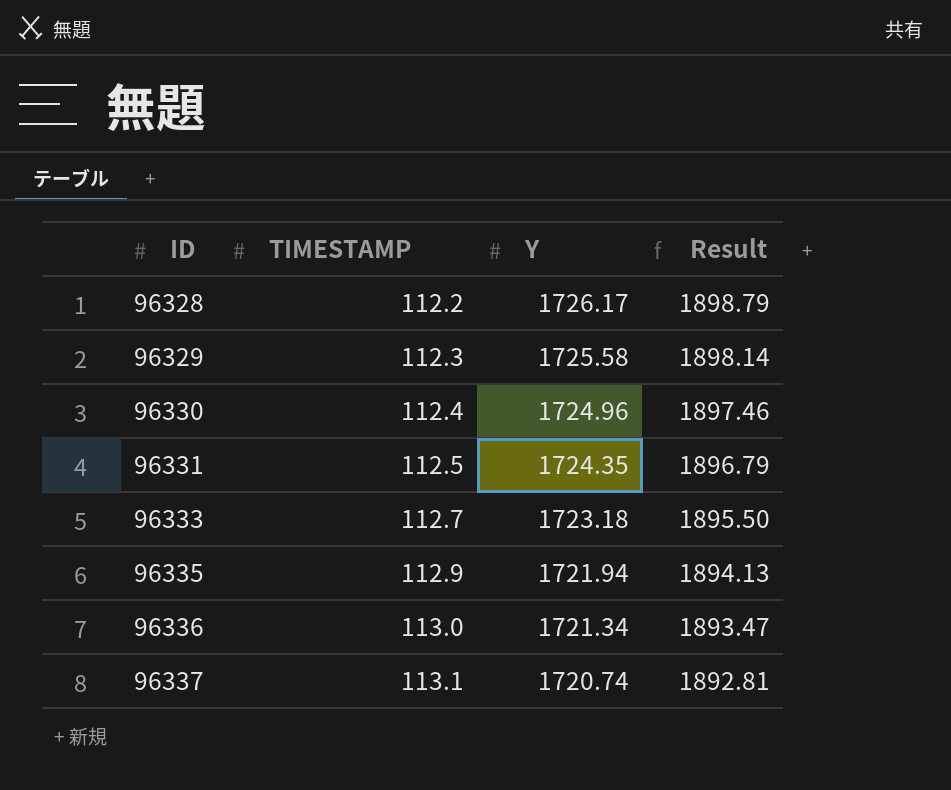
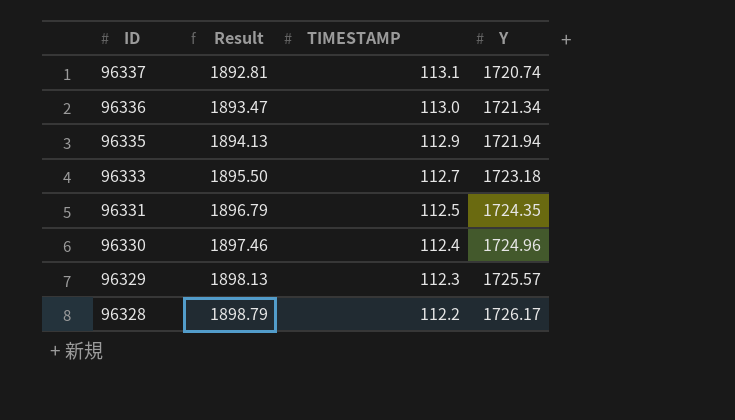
row order: ID ascending -> ID descending
column Result | position: 4 -> 2
96329 | Result: 1898.14 -> 1898.13
96329 | Y: 1725.58 -> 1725.57

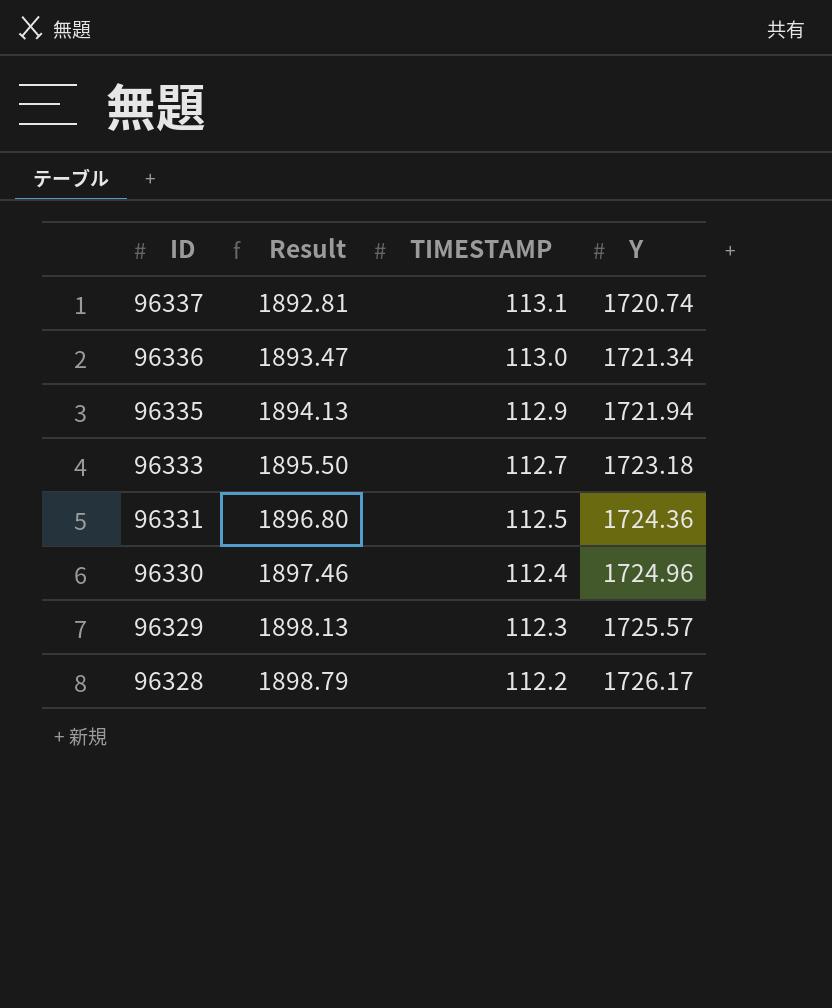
96331 | Result: 1896.79 -> 1896.80
96331 | Y: 1724.35 -> 1724.36

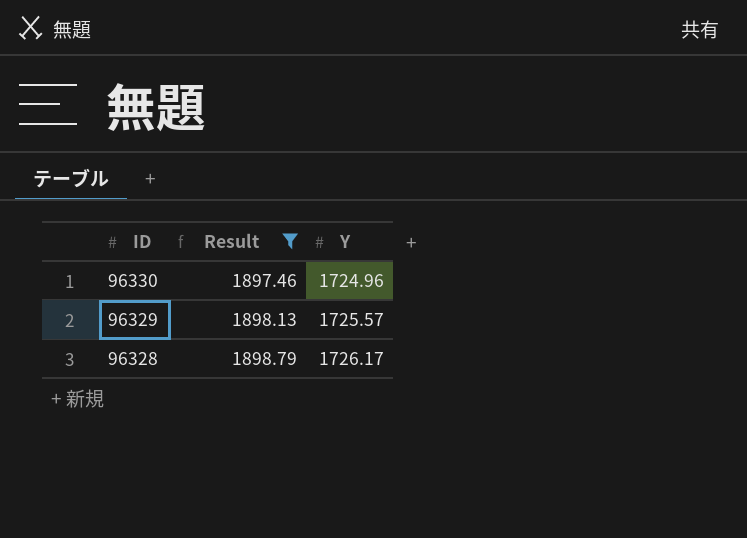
filter: none -> Result >= 1897.46
column TIMESTAMP | position: 3 -> none

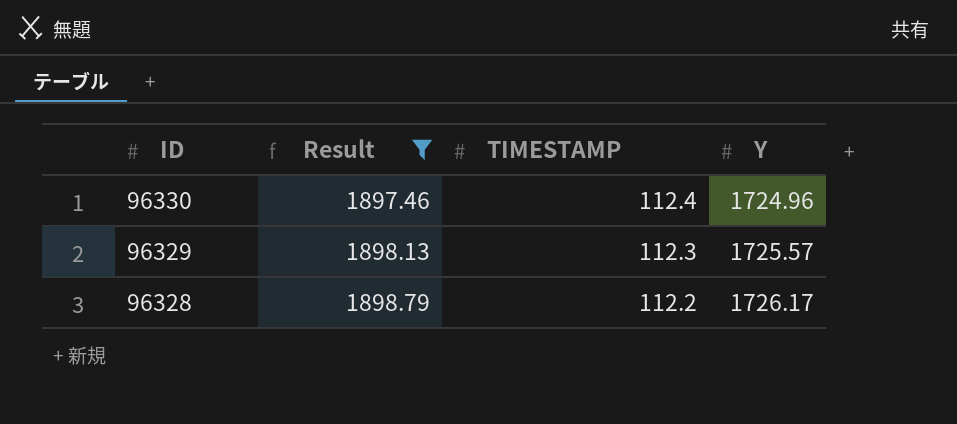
column TIMESTAMP | position: none -> 3

